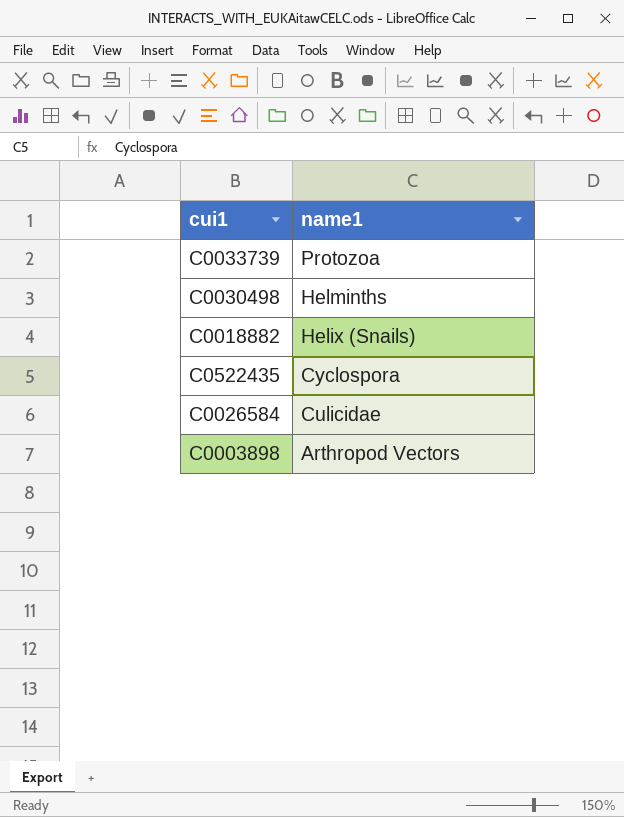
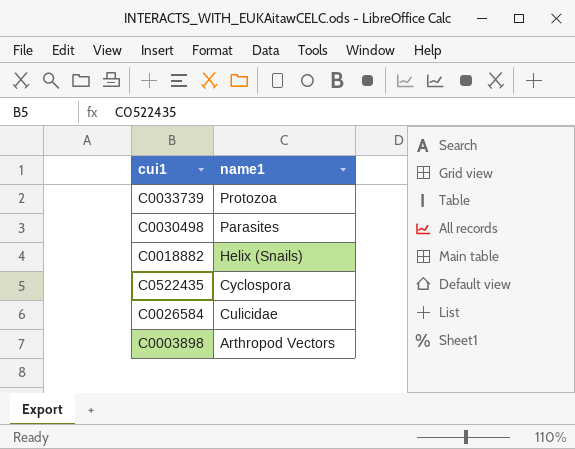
C0030498 | name1: Helminths -> Parasites

